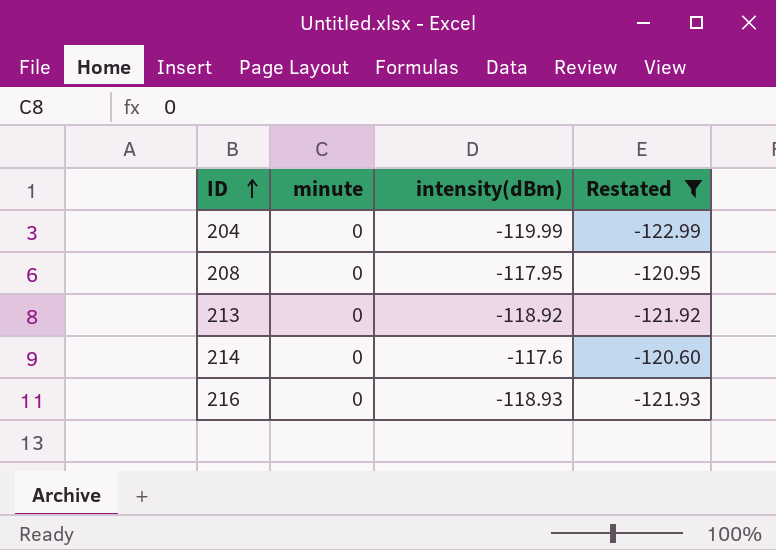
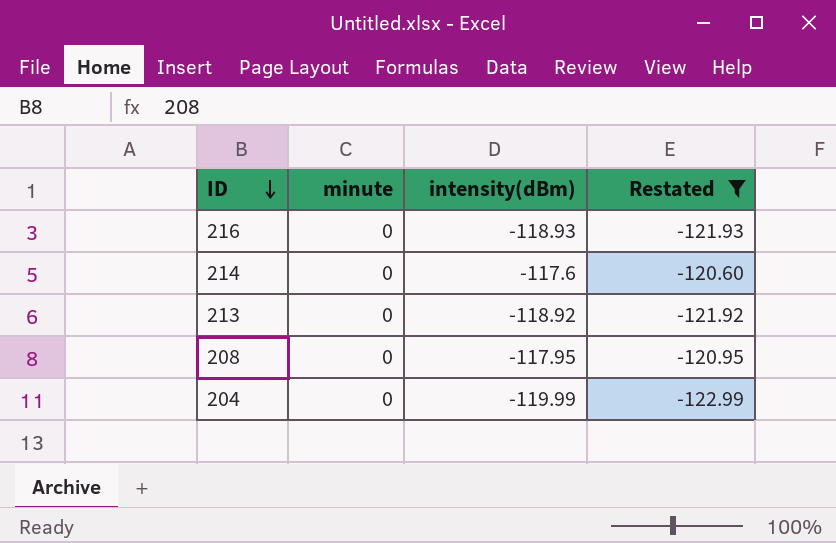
row order: ID ascending -> ID descending

